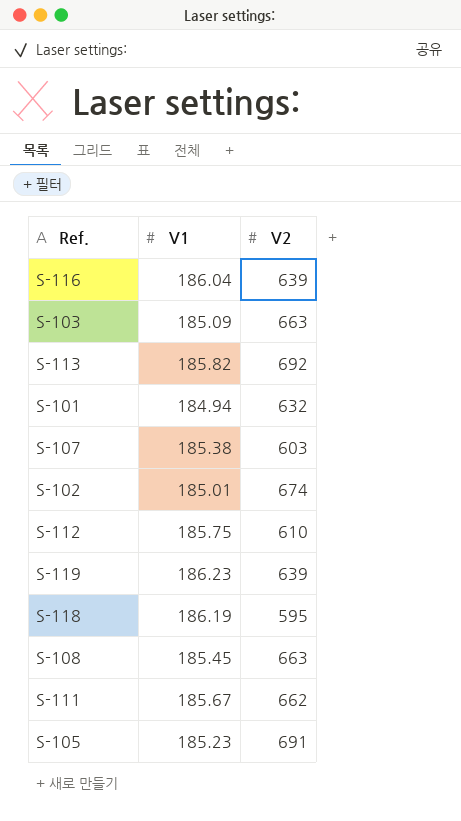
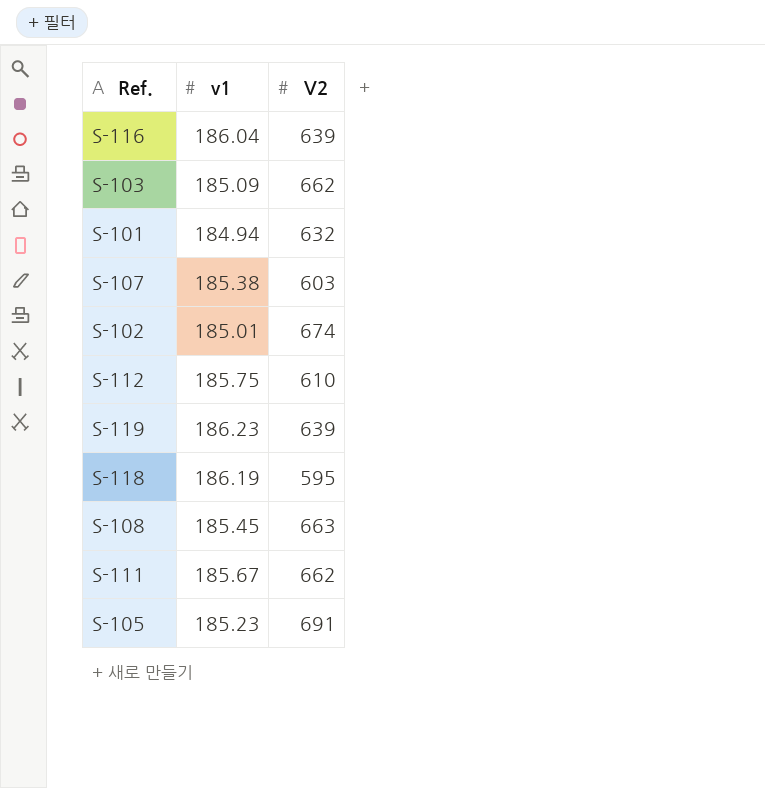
column name: V1 -> v1
row S-113: 185.82 | 692 -> none
S-103 | V2: 663 -> 662

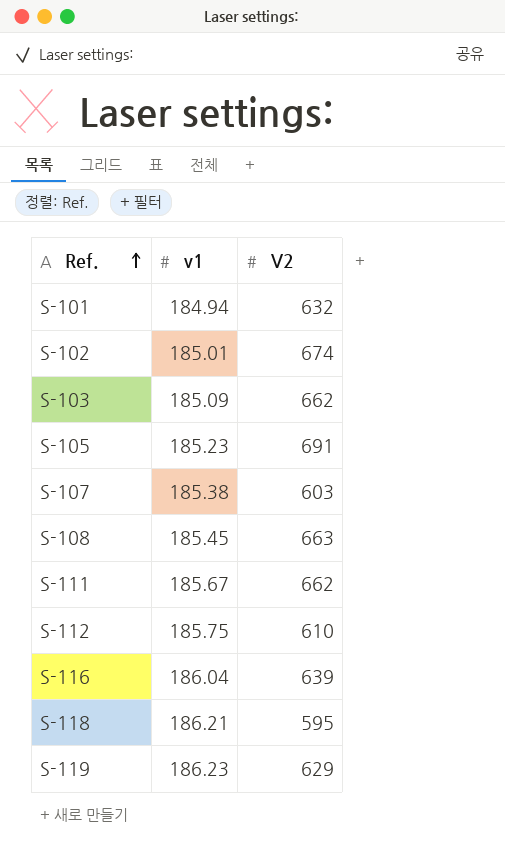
row order: none -> Ref. ascending
S-118 | v1: 186.19 -> 186.21
S-119 | V2: 639 -> 629

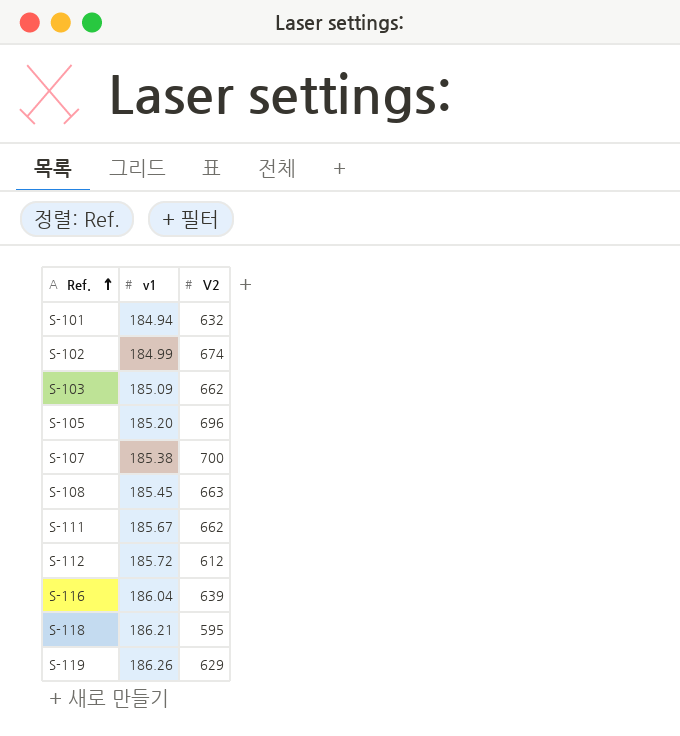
S-102 | v1: 185.01 -> 184.99
S-105 | v1: 185.23 -> 185.20
S-105 | V2: 691 -> 696
S-107 | V2: 603 -> 700
S-112 | v1: 185.75 -> 185.72
S-112 | V2: 610 -> 612
S-119 | v1: 186.23 -> 186.26

